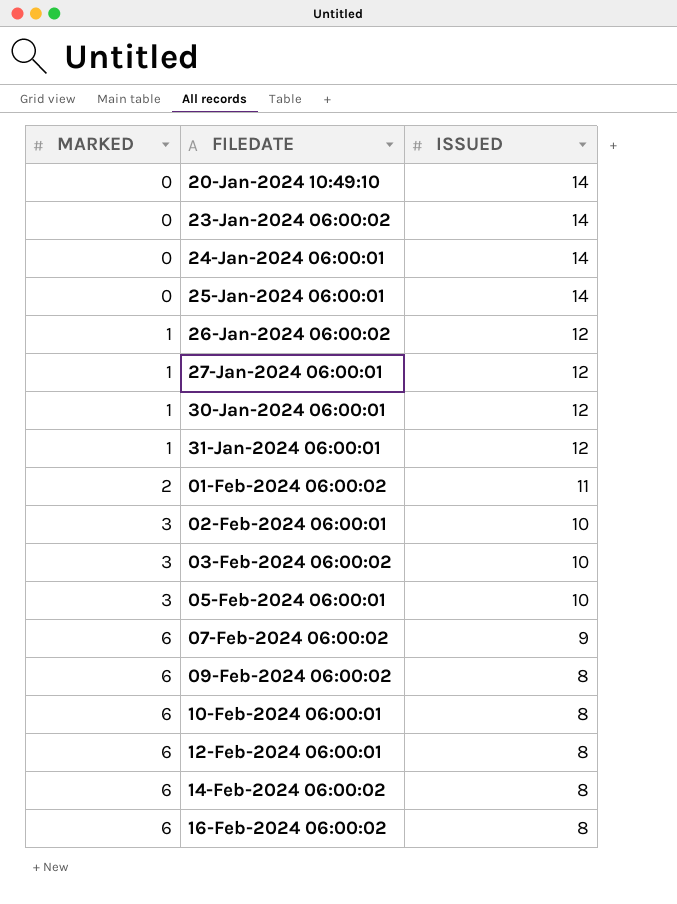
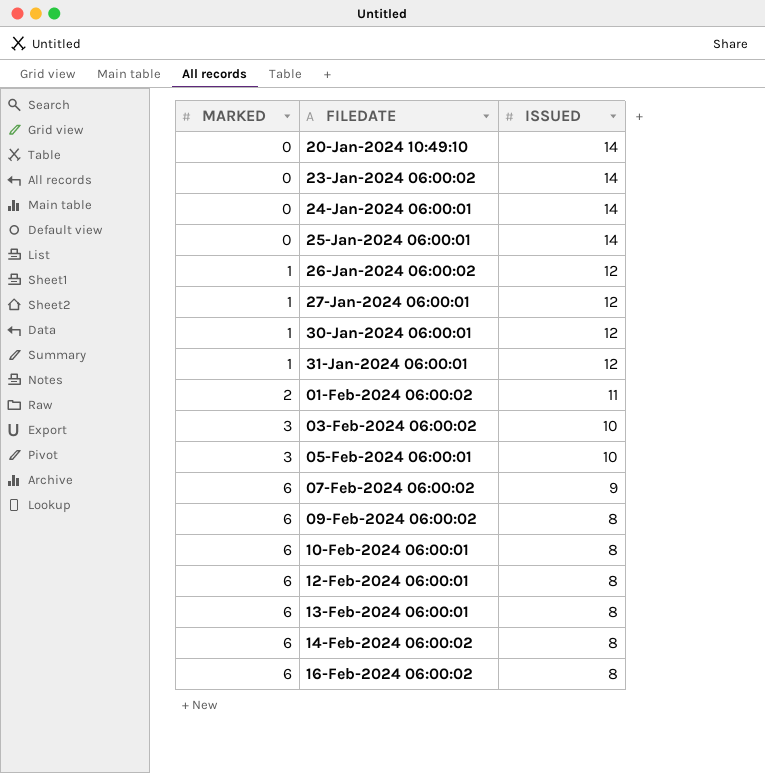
row 02-Feb-2024 06:00:01: 3 | 10 -> none
row 13-Feb-2024 06:00:01: none -> 6 | 8

